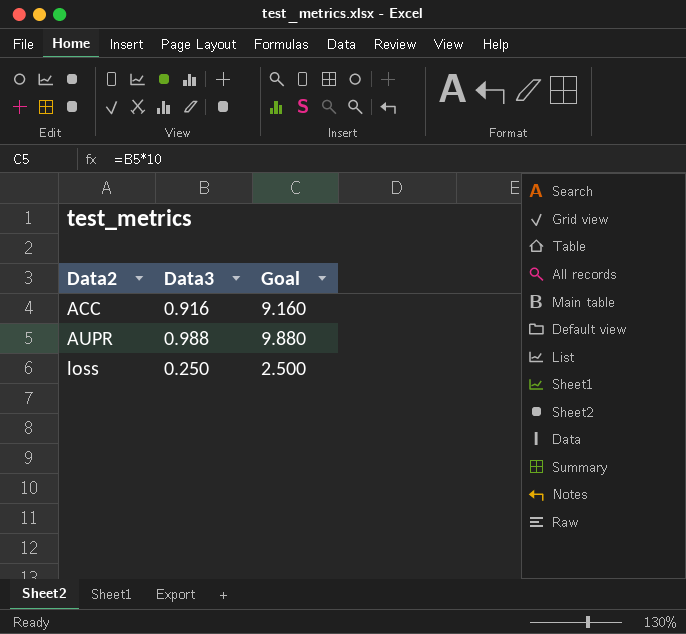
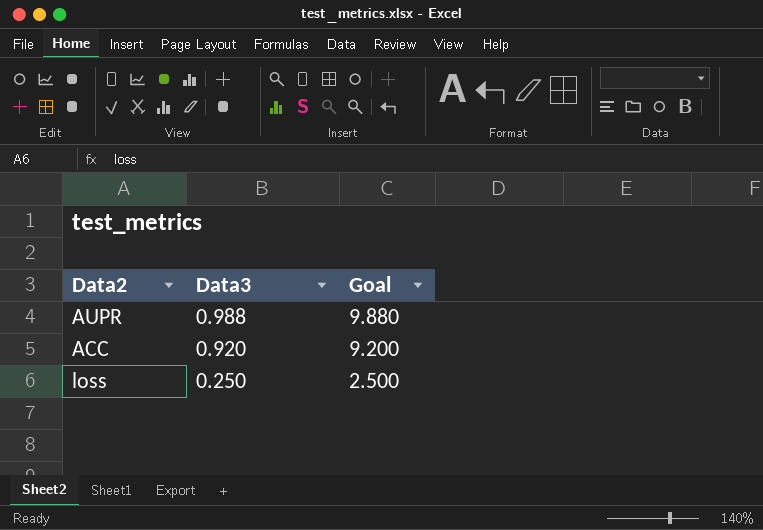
row order: Data2 ascending -> Data3 descending
ACC | Data3: 0.916 -> 0.920
ACC | Goal: 9.160 -> 9.200

